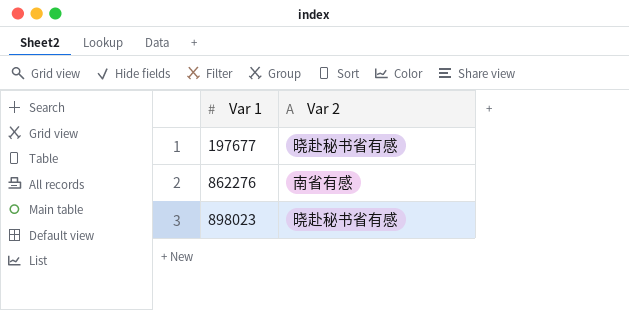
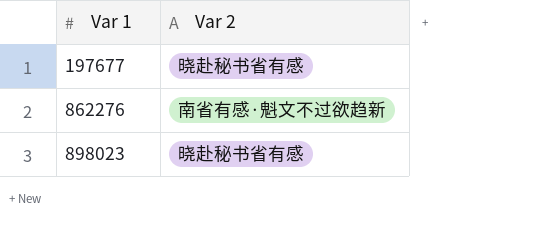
862276 | Var 2: 南省有感 -> 南省有感·魁文不过欲趋新

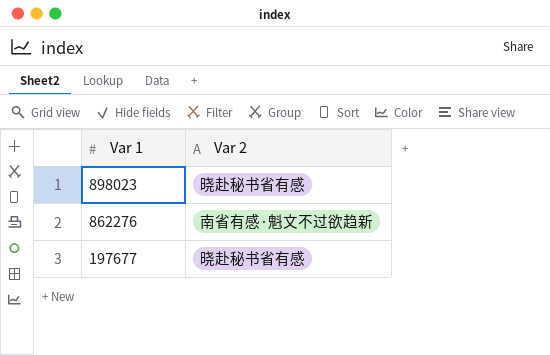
row order: Var 1 ascending -> Var 1 descending

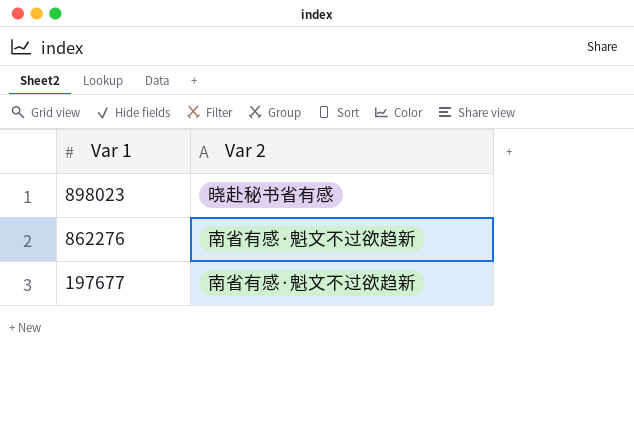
197677 | Var 2: 晓赴秘书省有感 -> 南省有感·魁文不过欲趋新

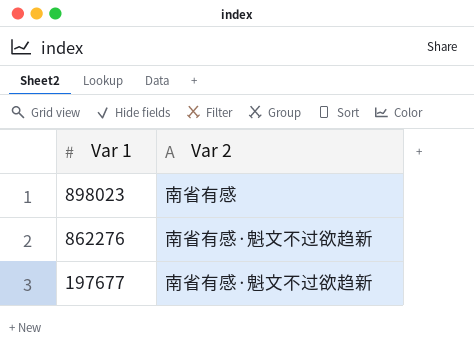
898023 | Var 2: 晓赴秘书省有感 -> 南省有感

